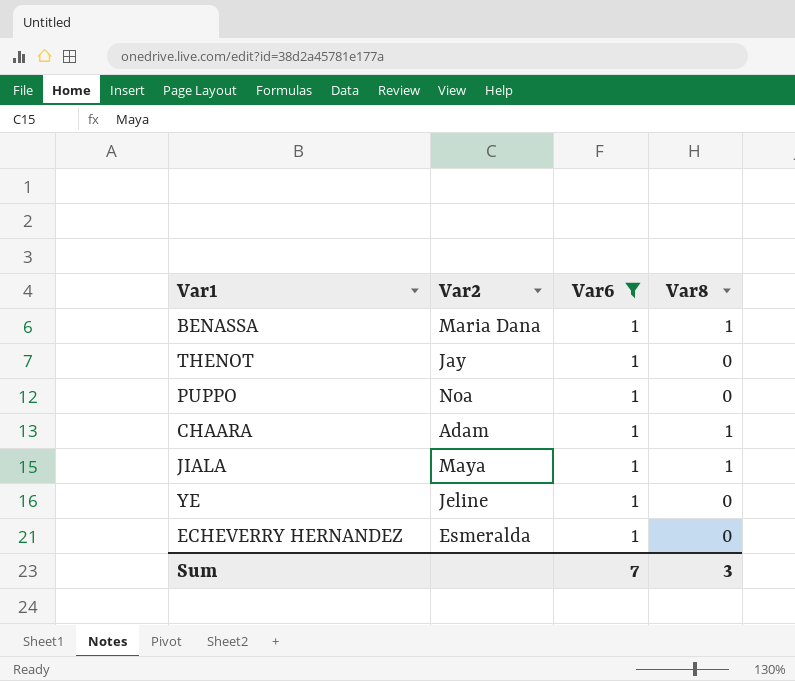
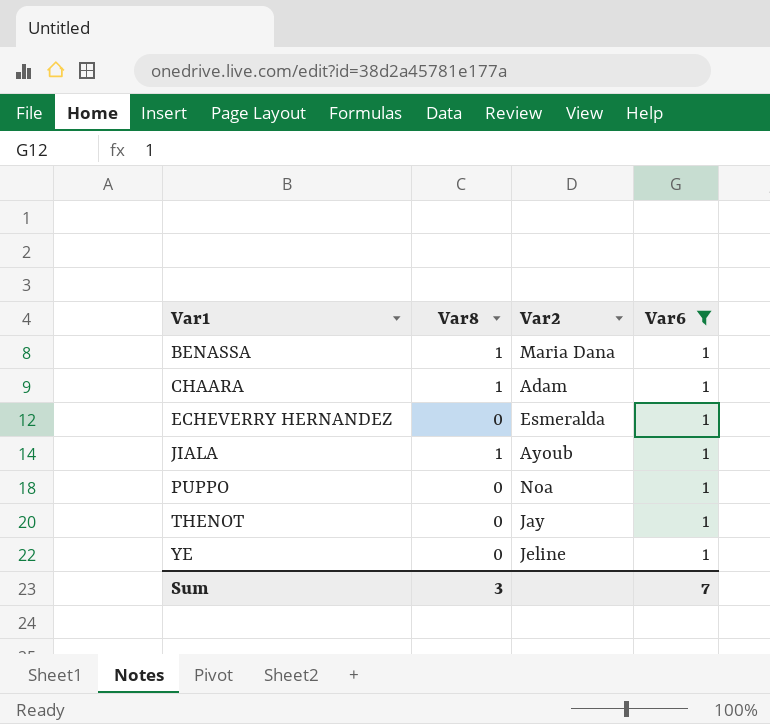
row order: none -> Var1 ascending
column Var8 | position: 4 -> 2
JIALA | Var2: Maya -> Ayoub

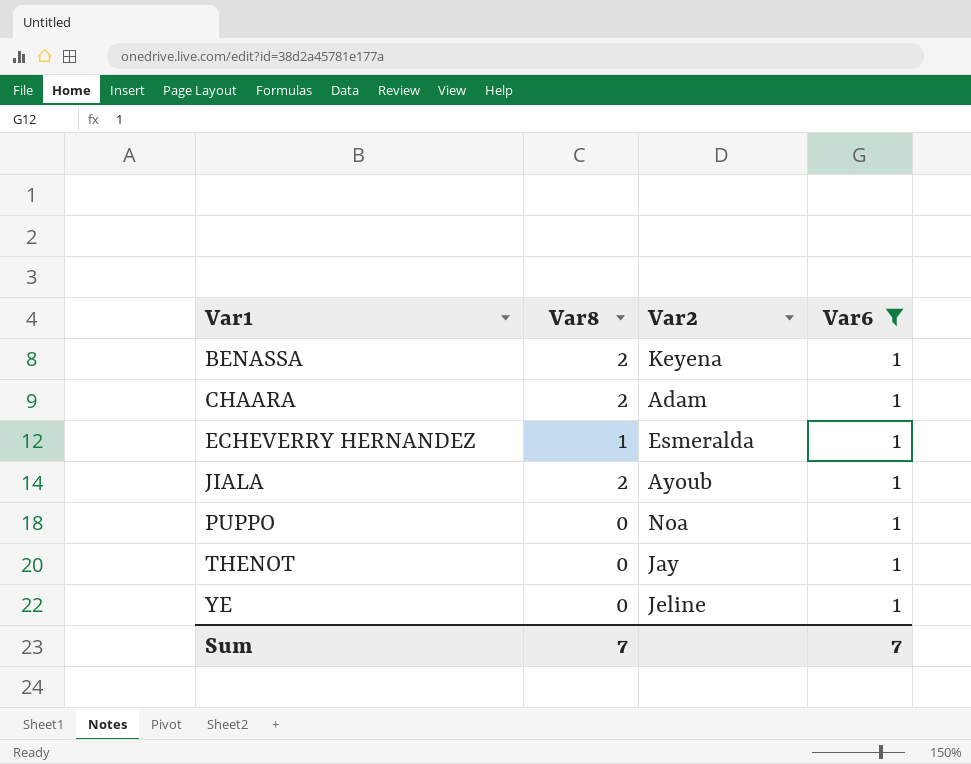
BENASSA | Var8: 1 -> 2
BENASSA | Var2: Maria Dana -> Keyena
CHAARA | Var8: 1 -> 2
ECHEVERRY HERNANDEZ | Var8: 0 -> 1
JIALA | Var8: 1 -> 2
Sum | Var8: 3 -> 7

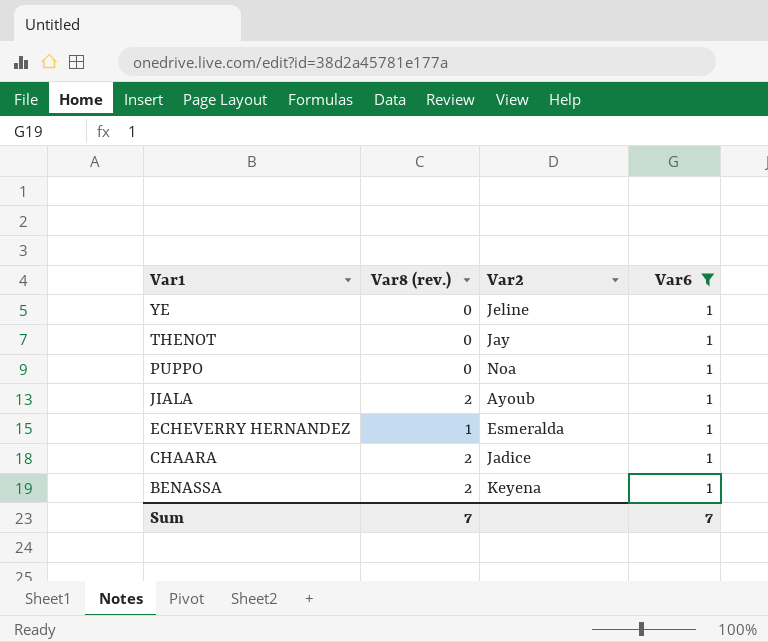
row order: Var1 ascending -> Var1 descending
column name: Var8 -> Var8 (rev.)
CHAARA | Var2: Adam -> Jadice

